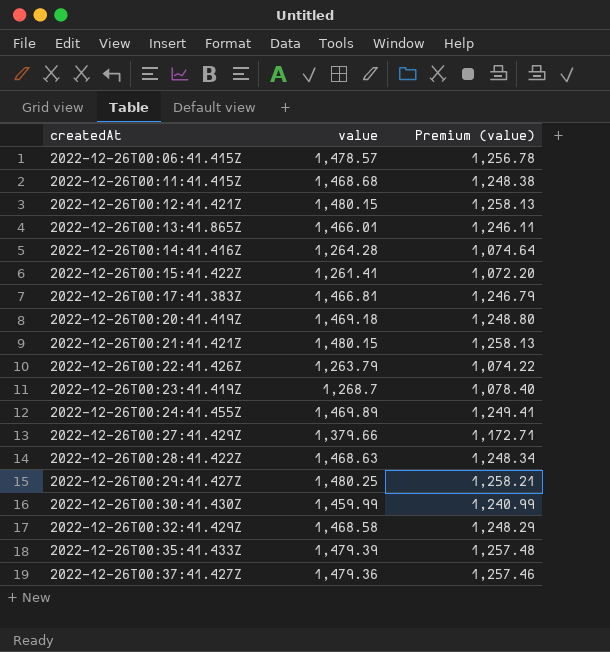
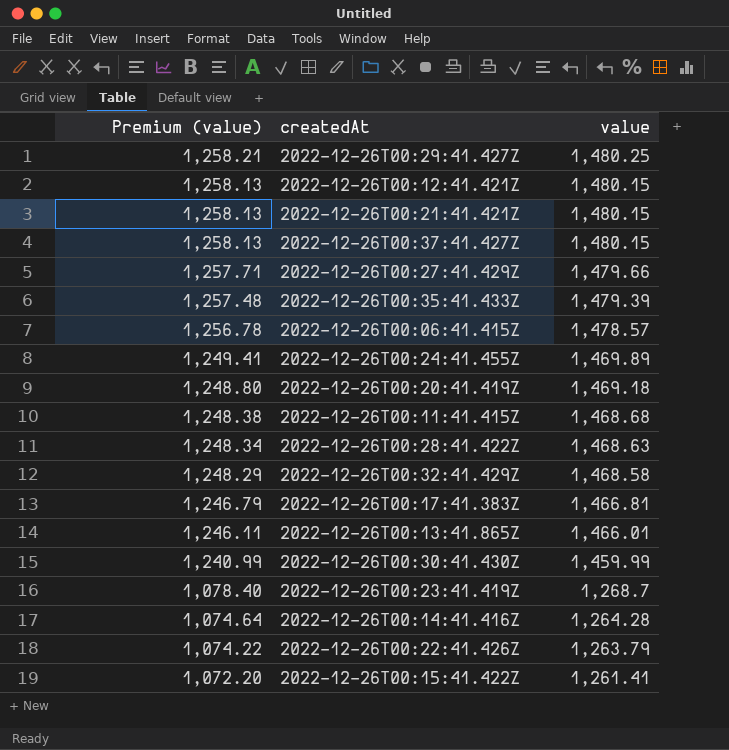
row order: createdAt ascending -> Premium (value) descending
column Premium (value) | position: 3 -> 1
2022-12-26T00:37:41.427Z | Premium (value): 1,257.46 -> 1,258.13
2022-12-26T00:37:41.427Z | value: 1,479.36 -> 1,480.15
2022-12-26T00:27:41.429Z | Premium (value): 1,172.71 -> 1,257.71
2022-12-26T00:27:41.429Z | value: 1,379.66 -> 1,479.66

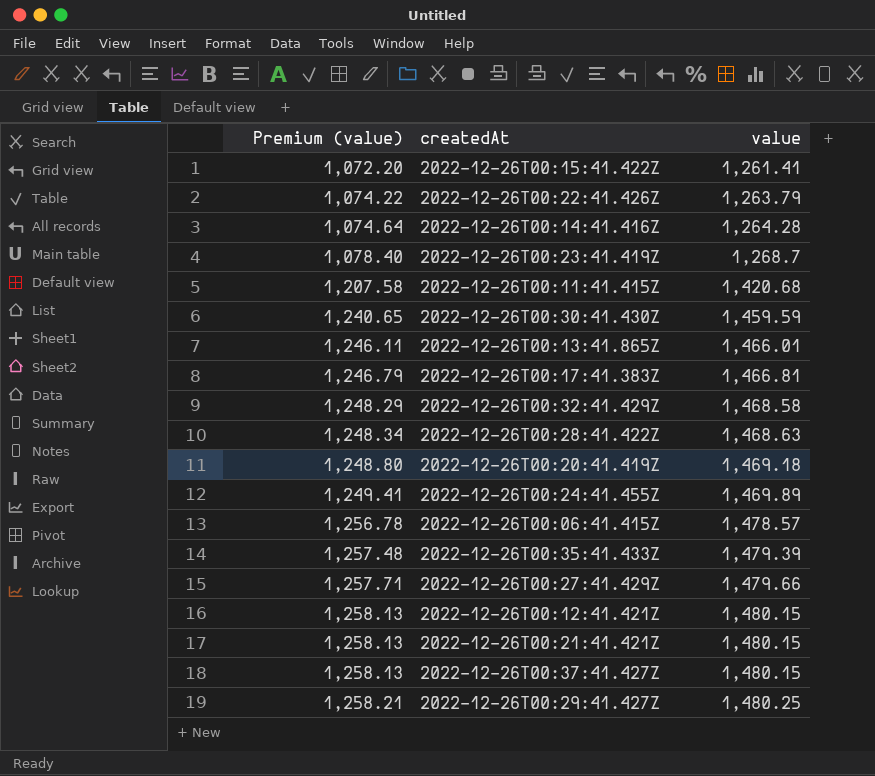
row order: Premium (value) descending -> Premium (value) ascending
2022-12-26T00:11:41.415Z | Premium (value): 1,248.38 -> 1,207.58
2022-12-26T00:11:41.415Z | value: 1,468.68 -> 1,420.68
2022-12-26T00:30:41.430Z | Premium (value): 1,240.99 -> 1,240.65
2022-12-26T00:30:41.430Z | value: 1,459.99 -> 1,459.59

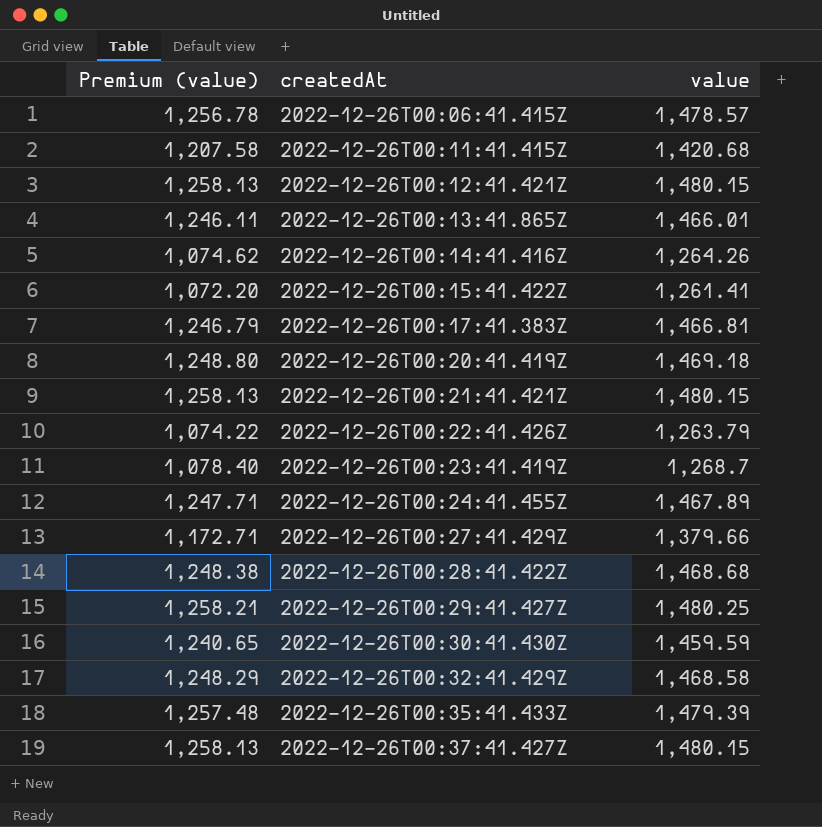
row order: Premium (value) ascending -> createdAt ascending
2022-12-26T00:14:41.416Z | Premium (value): 1,074.64 -> 1,074.62
2022-12-26T00:14:41.416Z | value: 1,264.28 -> 1,264.26
2022-12-26T00:24:41.455Z | Premium (value): 1,249.41 -> 1,247.71
2022-12-26T00:24:41.455Z | value: 1,469.89 -> 1,467.89
2022-12-26T00:27:41.429Z | Premium (value): 1,257.71 -> 1,172.71
2022-12-26T00:27:41.429Z | value: 1,479.66 -> 1,379.66
2022-12-26T00:28:41.422Z | Premium (value): 1,248.34 -> 1,248.38
2022-12-26T00:28:41.422Z | value: 1,468.63 -> 1,468.68

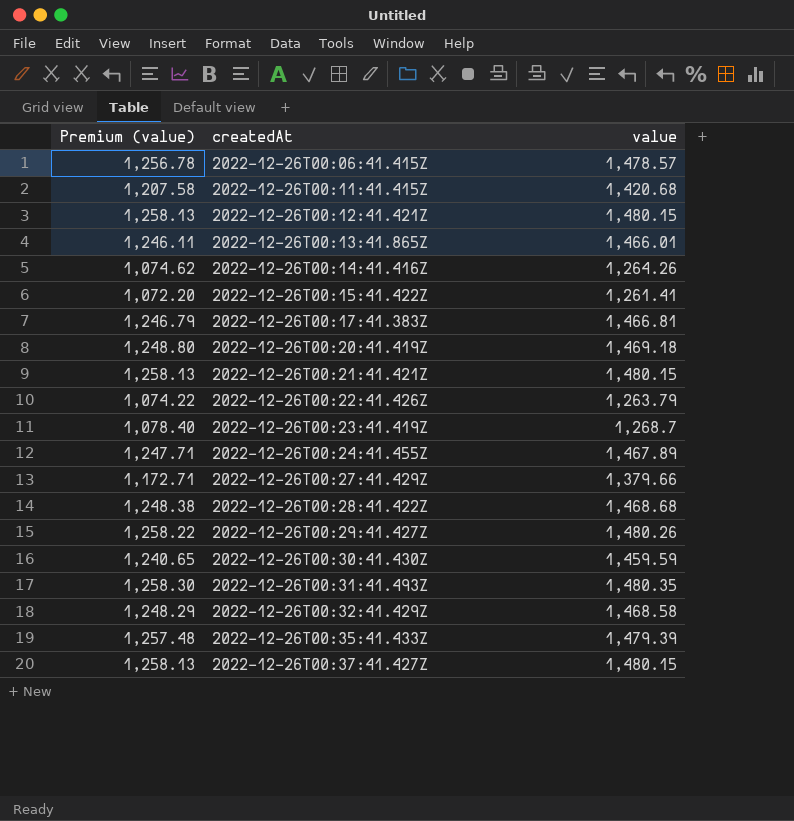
2022-12-26T00:29:41.427Z | Premium (value): 1,258.21 -> 1,258.22
2022-12-26T00:29:41.427Z | value: 1,480.25 -> 1,480.26
row 2022-12-26T00:31:41.493Z: none -> 1,258.30 | 1,480.35

